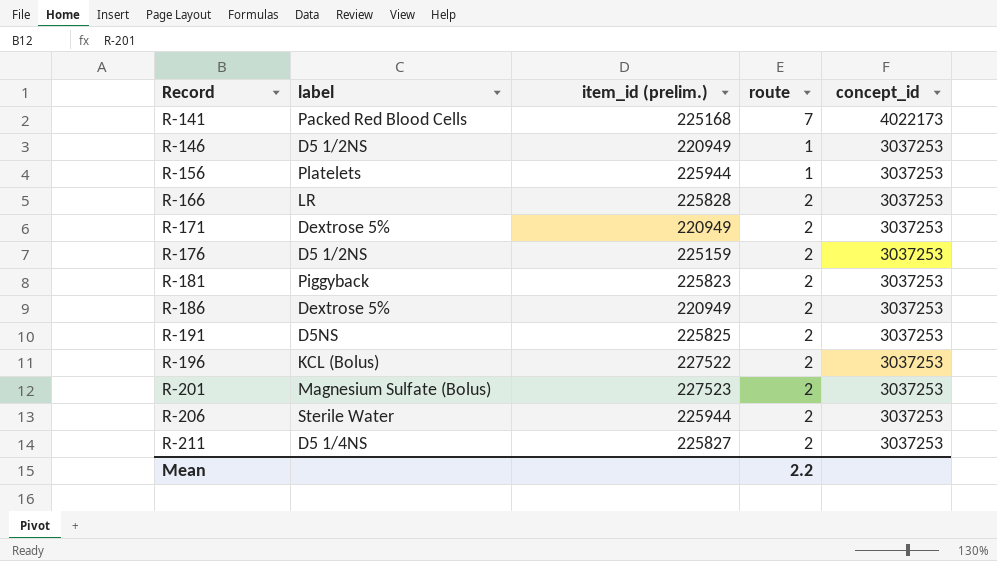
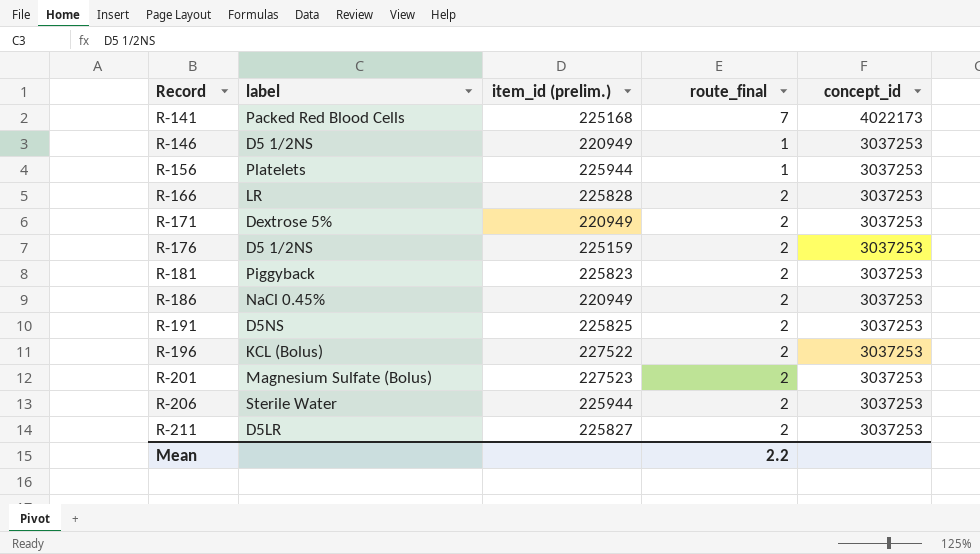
column name: route -> route_final
R-186 | label: Dextrose 5% -> NaCl 0.45%
R-211 | label: D5 1/4NS -> D5LR

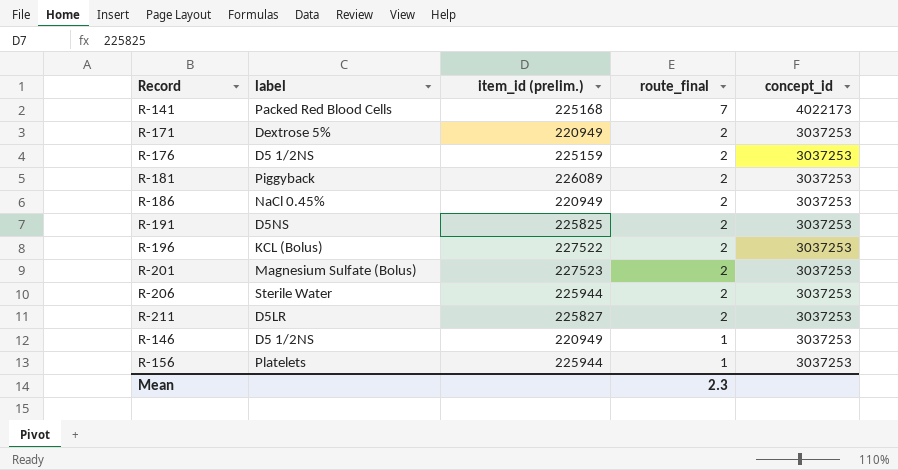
row order: Record ascending -> route_final descending
row R-166: LR | 225828 | 2 | 3037253 -> none
R-181 | item_id (prelim.): 225823 -> 226089
Mean | route_final: 2.2 -> 2.3

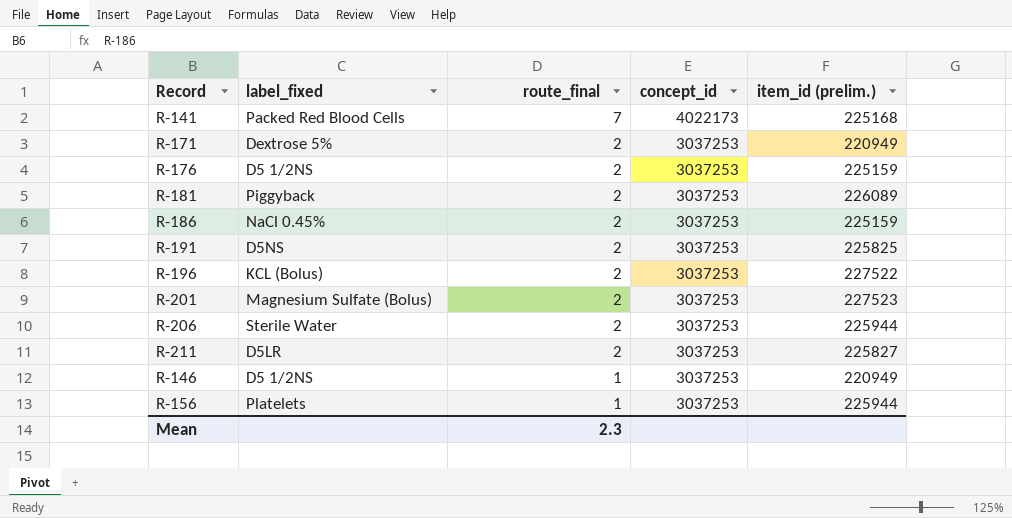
column name: label -> label_fixed
column item_id (prelim.) | position: 3 -> 5
R-186 | item_id (prelim.): 220949 -> 225159

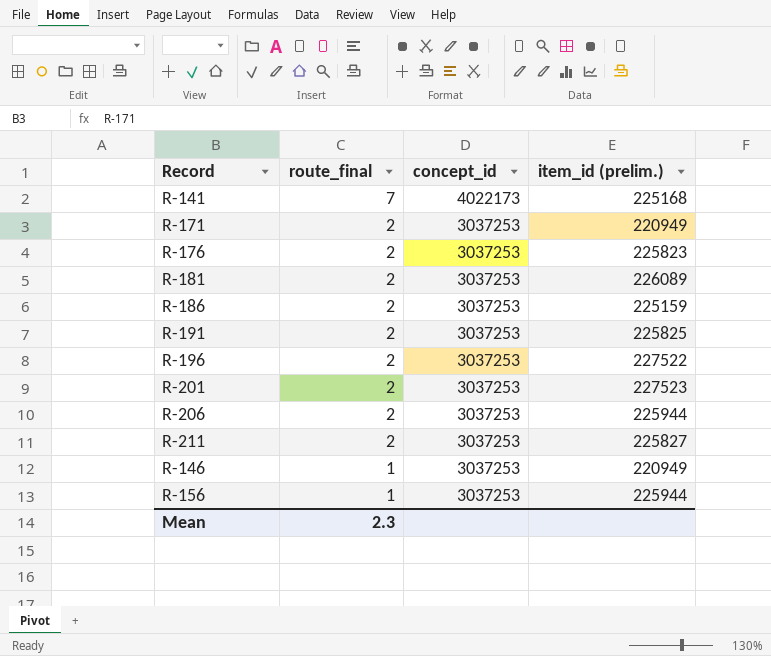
column label_fixed | position: 2 -> none
R-176 | item_id (prelim.): 225159 -> 225823

